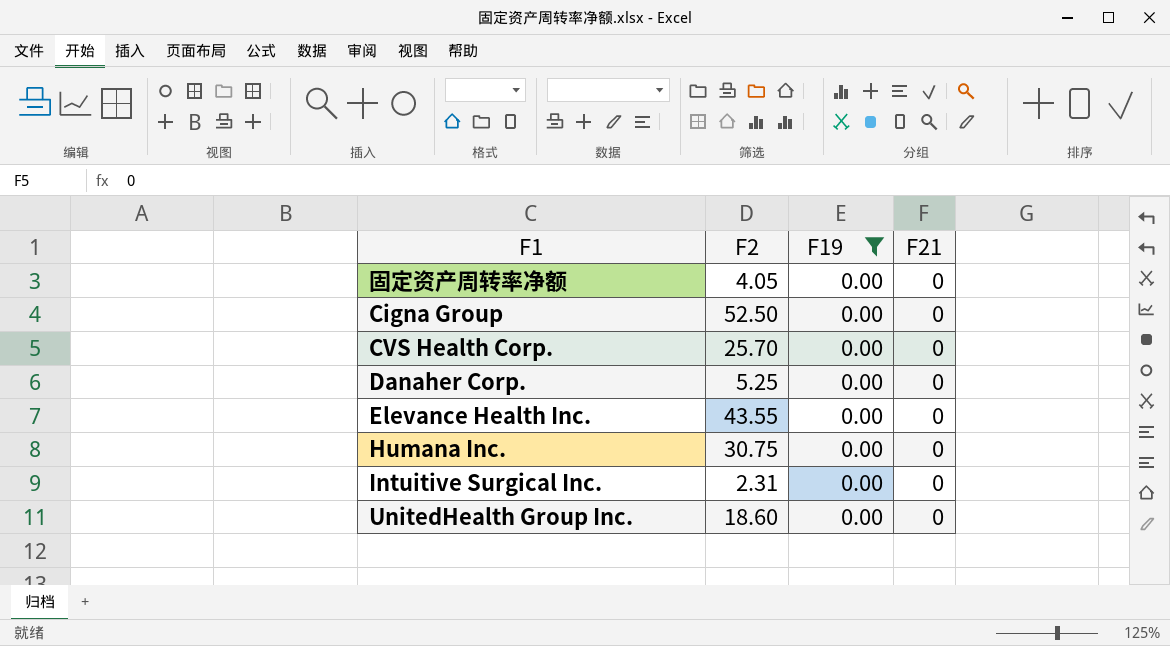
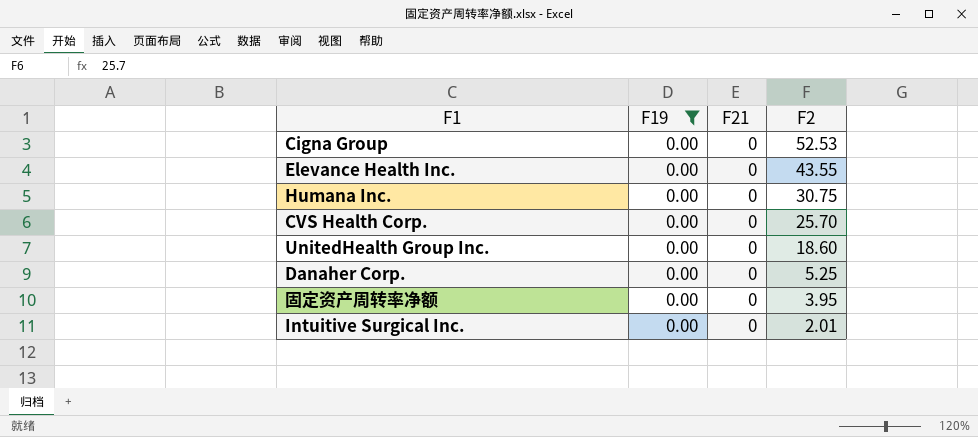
row order: none -> F2 descending
column F2 | position: 2 -> 4
Cigna Group | F2: 52.50 -> 52.53
固定资产周转率净额 | F2: 4.05 -> 3.95
Intuitive Surgical Inc. | F2: 2.31 -> 2.01

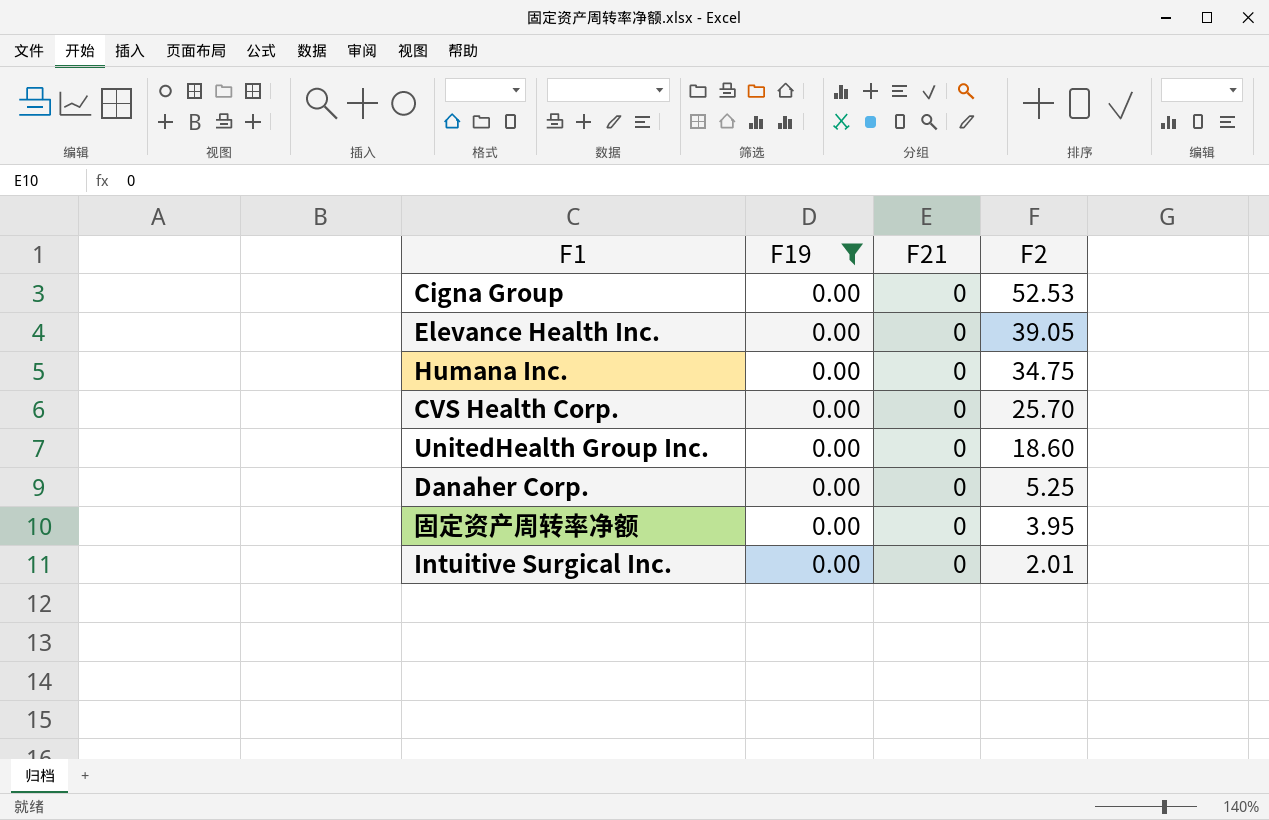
Elevance Health Inc. | F2: 43.55 -> 39.05
Humana Inc. | F2: 30.75 -> 34.75

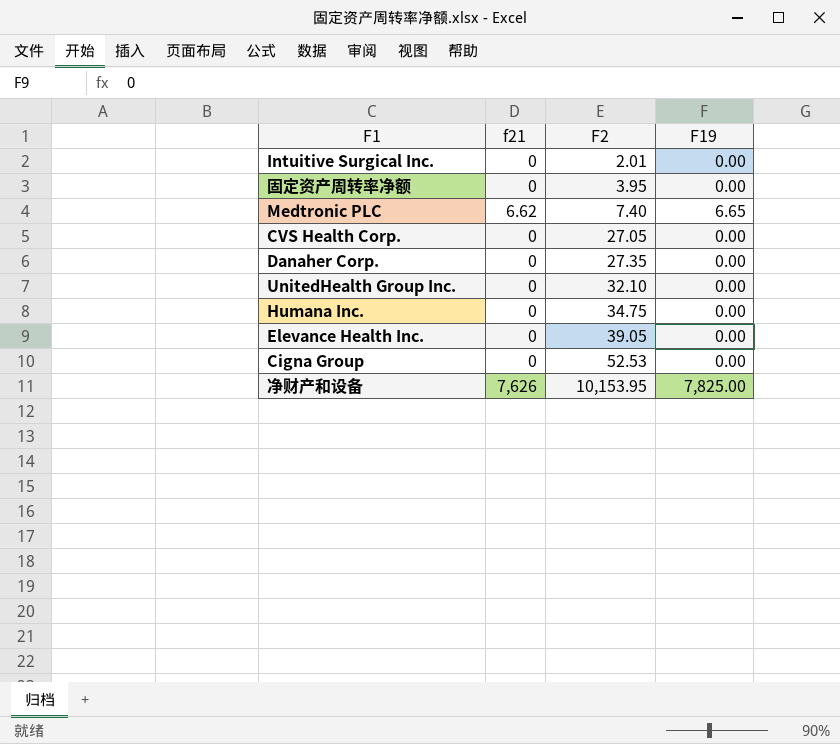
filter: F19 = 0.00 -> none
row order: F2 descending -> F2 ascending
column name: F21 -> f21
column F19 | position: 2 -> 4
CVS Health Corp. | F2: 25.70 -> 27.05
Danaher Corp. | F2: 5.25 -> 27.35
UnitedHealth Group Inc. | F2: 18.60 -> 32.10

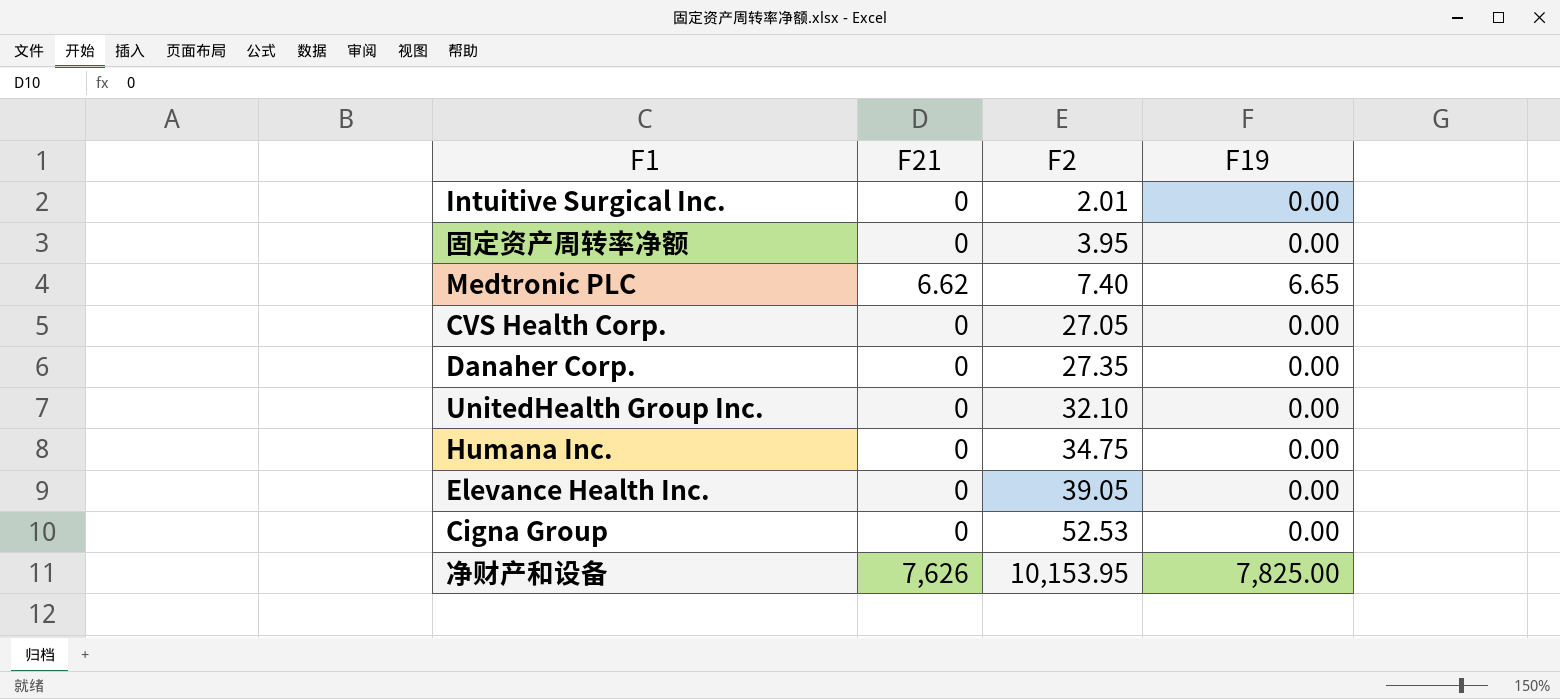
column name: f21 -> F21

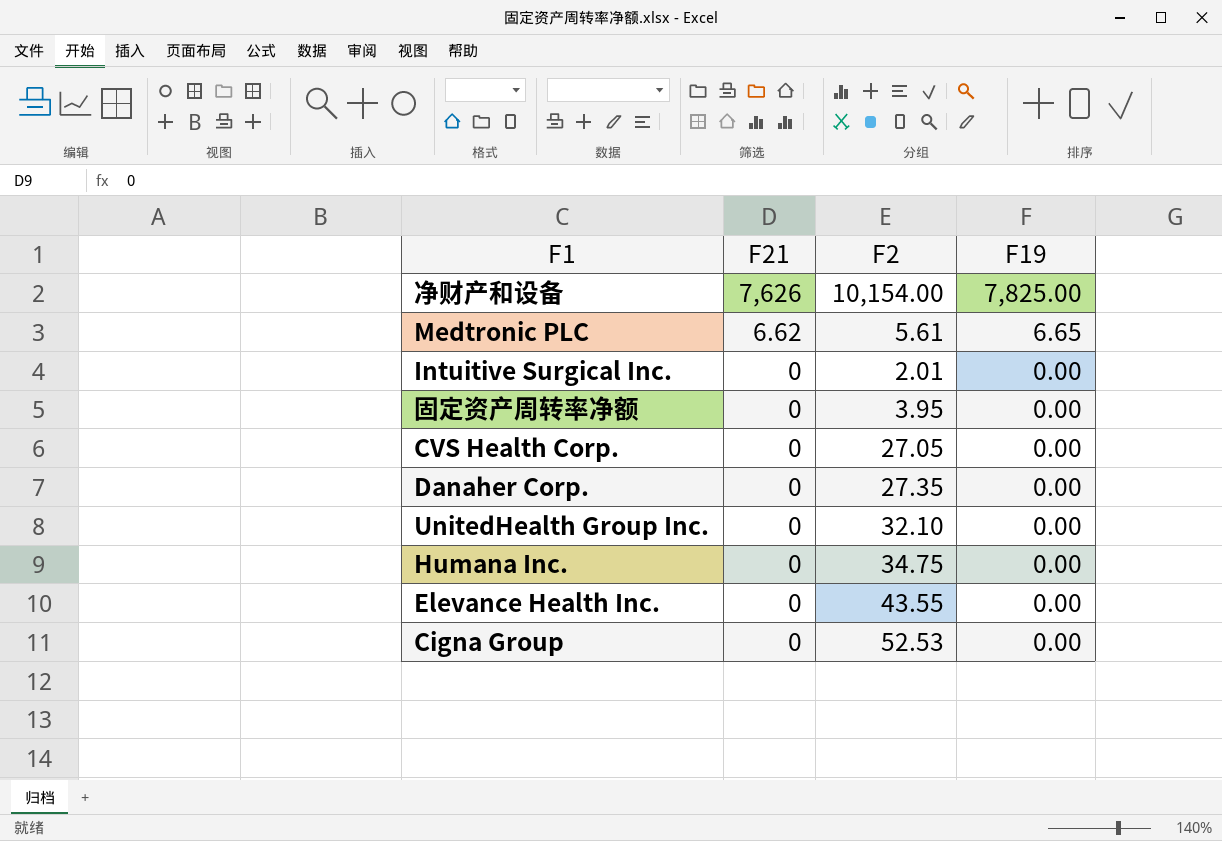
row order: F2 ascending -> F21 descending
净财产和设备 | F2: 10,153.95 -> 10,154.00
Medtronic PLC | F2: 7.40 -> 5.61
Elevance Health Inc. | F2: 39.05 -> 43.55

